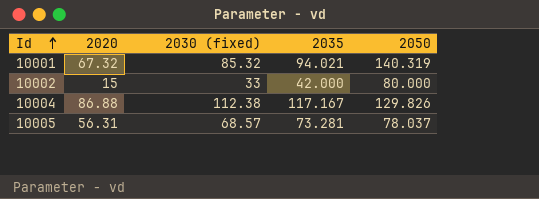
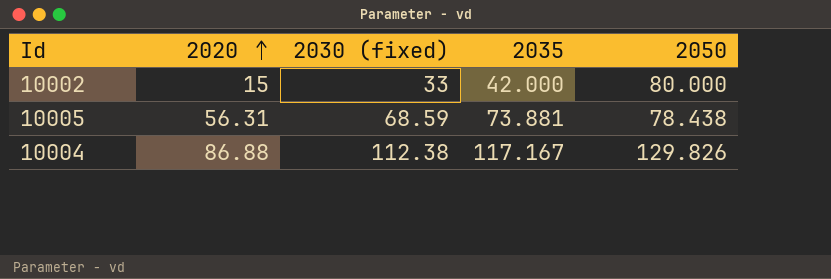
row order: Id ascending -> 2020 ascending
row 10001: 67.32 | 85.32 | 94.021 | 140.319 -> none
10005 | 2030 (fixed): 68.57 -> 68.59
10005 | 2035: 73.281 -> 73.881
10005 | 2050: 78.037 -> 78.438

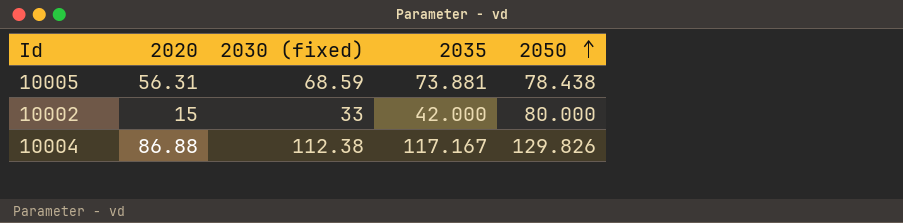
row order: 2020 ascending -> 2050 ascending

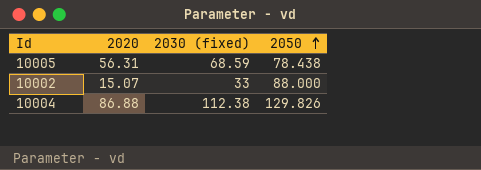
column 2035 | position: 4 -> none
10002 | 2020: 15 -> 15.07
10002 | 2050: 80.000 -> 88.000

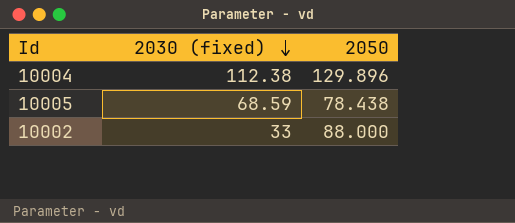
row order: 2050 ascending -> 2030 (fixed) descending
column 2020 | position: 2 -> none
10004 | 2050: 129.826 -> 129.896

